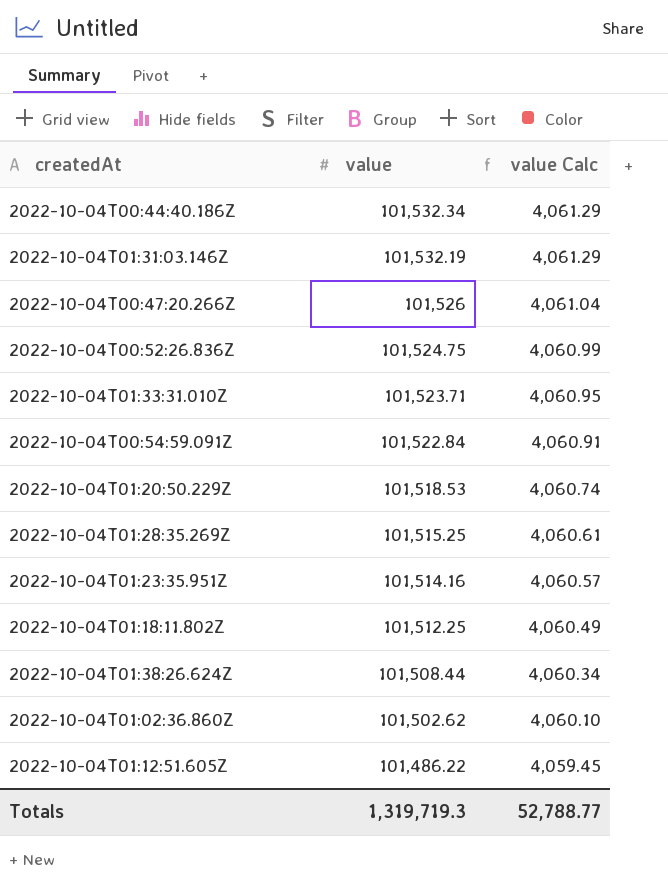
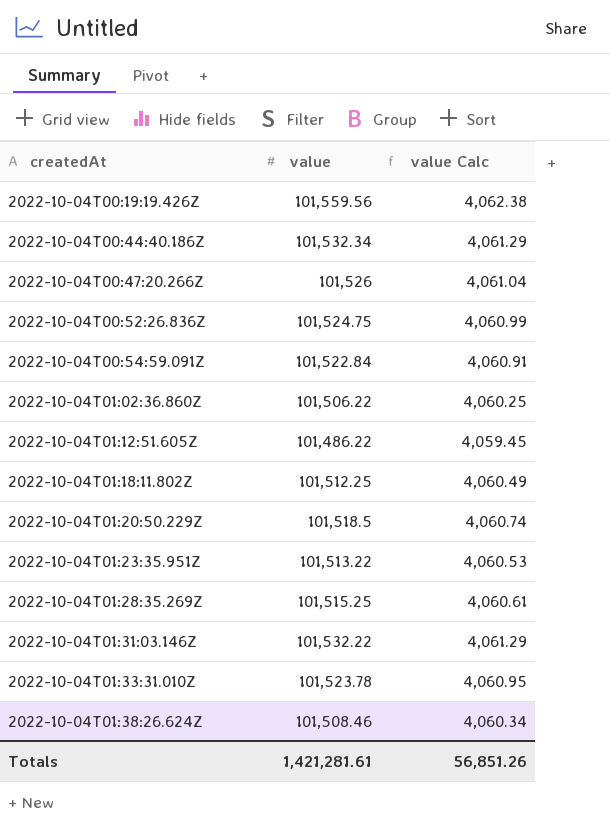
row order: value descending -> createdAt ascending
row 2022-10-04T00:19:19.426Z: none -> 101,559.56 | 4,062.38
2022-10-04T01:02:36.860Z | value: 101,502.62 -> 101,506.22
2022-10-04T01:02:36.860Z | value Calc: 4,060.10 -> 4,060.25
2022-10-04T01:20:50.229Z | value: 101,518.53 -> 101,518.5
2022-10-04T01:23:35.951Z | value: 101,514.16 -> 101,513.22
2022-10-04T01:23:35.951Z | value Calc: 4,060.57 -> 4,060.53
2022-10-04T01:31:03.146Z | value: 101,532.19 -> 101,532.22
2022-10-04T01:33:31.010Z | value: 101,523.71 -> 101,523.78
2022-10-04T01:38:26.624Z | value: 101,508.44 -> 101,508.46
Totals | value: 1,319,719.3 -> 1,421,281.61
Totals | value Calc: 52,788.77 -> 56,851.26

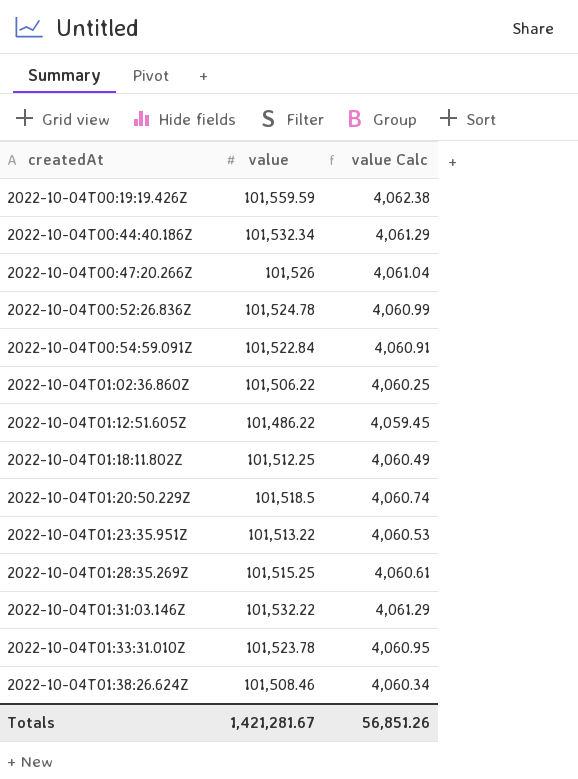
2022-10-04T00:19:19.426Z | value: 101,559.56 -> 101,559.59
2022-10-04T00:52:26.836Z | value: 101,524.75 -> 101,524.78
Totals | value: 1,421,281.61 -> 1,421,281.67

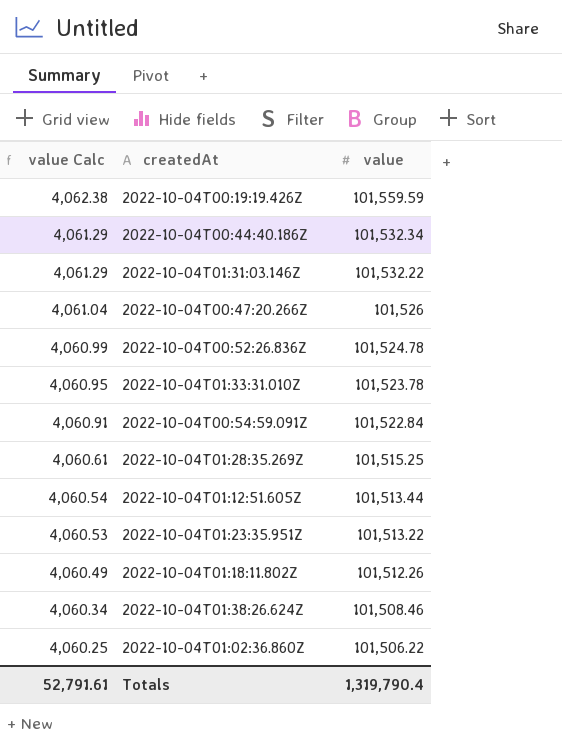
row order: createdAt ascending -> value Calc descending
column value Calc | position: 3 -> 1
row 2022-10-04T01:20:50.229Z: 101,518.5 | 4,060.74 -> none
2022-10-04T01:12:51.605Z | value Calc: 4,059.45 -> 4,060.54
2022-10-04T01:12:51.605Z | value: 101,486.22 -> 101,513.44
2022-10-04T01:18:11.802Z | value: 101,512.25 -> 101,512.26
Totals | value Calc: 56,851.26 -> 52,791.61
Totals | value: 1,421,281.67 -> 1,319,790.4

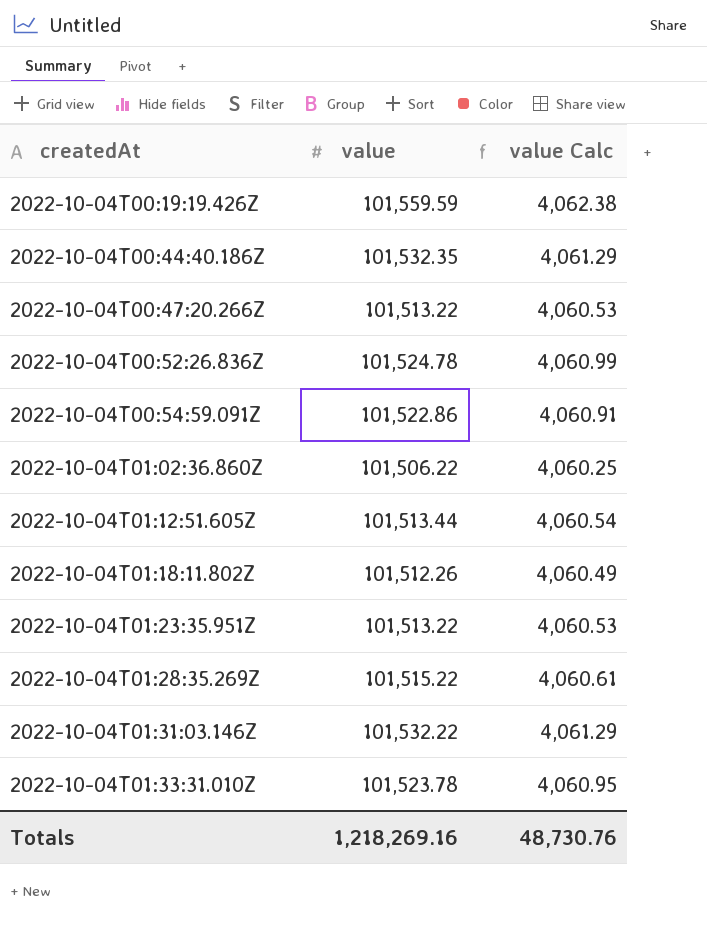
row order: value Calc descending -> createdAt ascending
column value Calc | position: 1 -> 3
row 2022-10-04T01:38:26.624Z: 4,060.34 | 101,508.46 -> none
2022-10-04T00:44:40.186Z | value: 101,532.34 -> 101,532.35
2022-10-04T00:47:20.266Z | value: 101,526 -> 101,513.22
2022-10-04T00:47:20.266Z | value Calc: 4,061.04 -> 4,060.53
2022-10-04T00:54:59.091Z | value: 101,522.84 -> 101,522.86
2022-10-04T01:28:35.269Z | value: 101,515.25 -> 101,515.22
Totals | value: 1,319,790.4 -> 1,218,269.16
Totals | value Calc: 52,791.61 -> 48,730.76

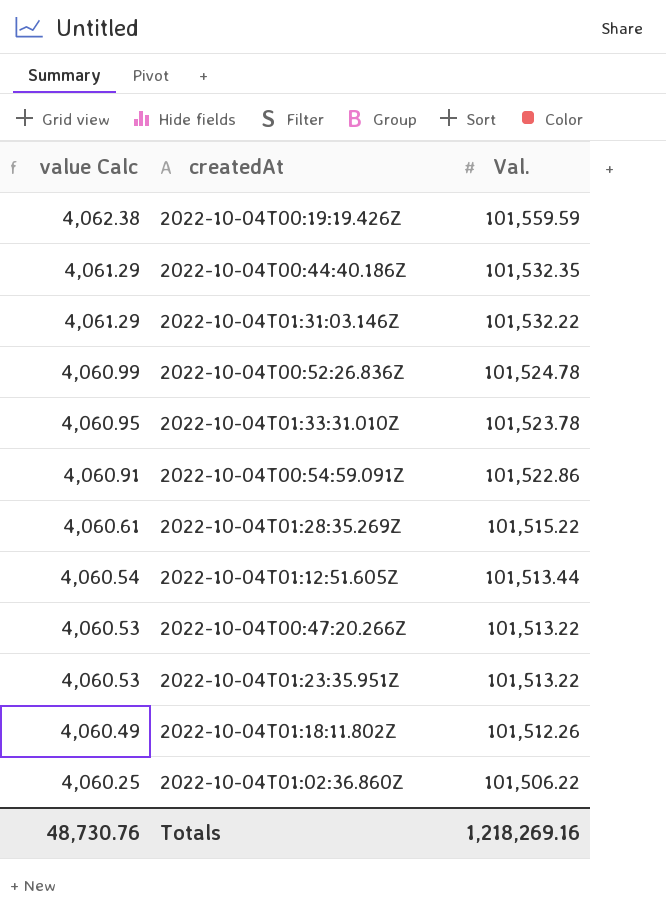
row order: createdAt ascending -> value Calc descending
column value Calc | position: 3 -> 1
column name: value -> Val.

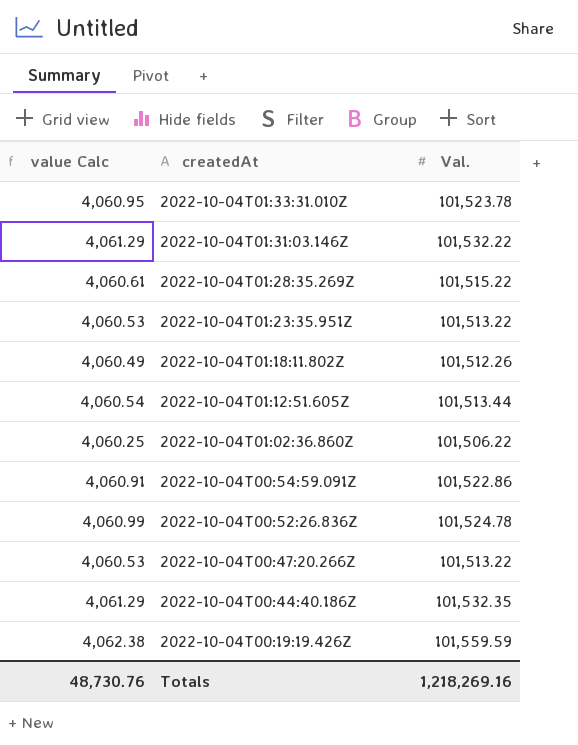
row order: value Calc descending -> createdAt descending

